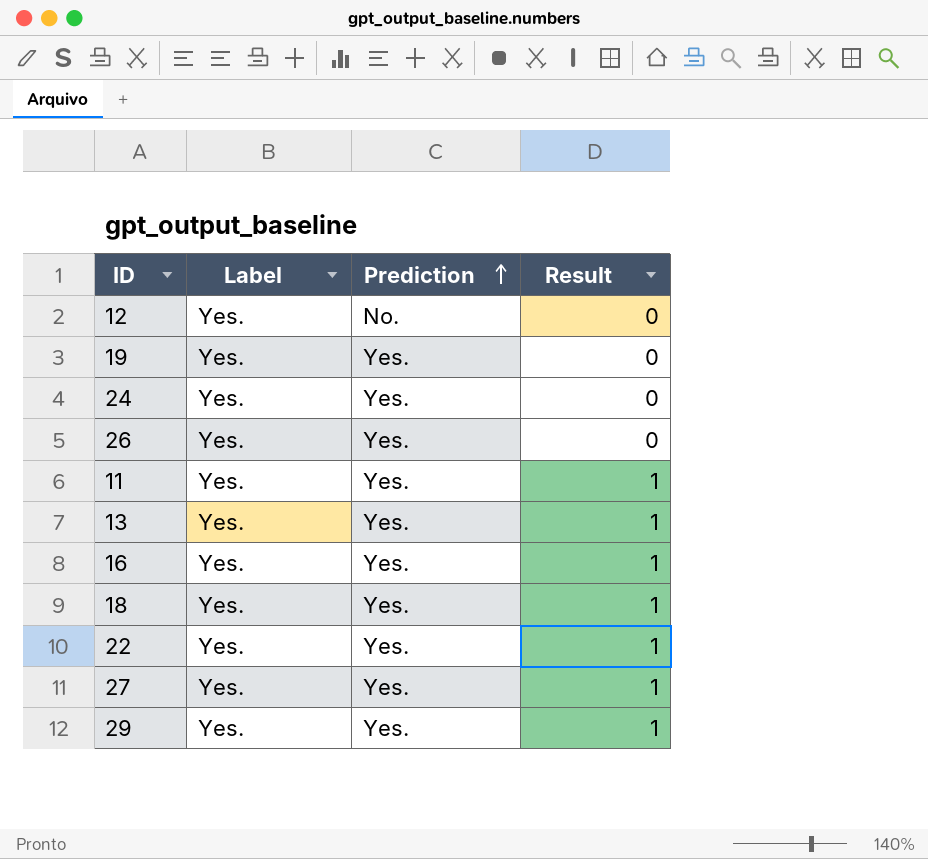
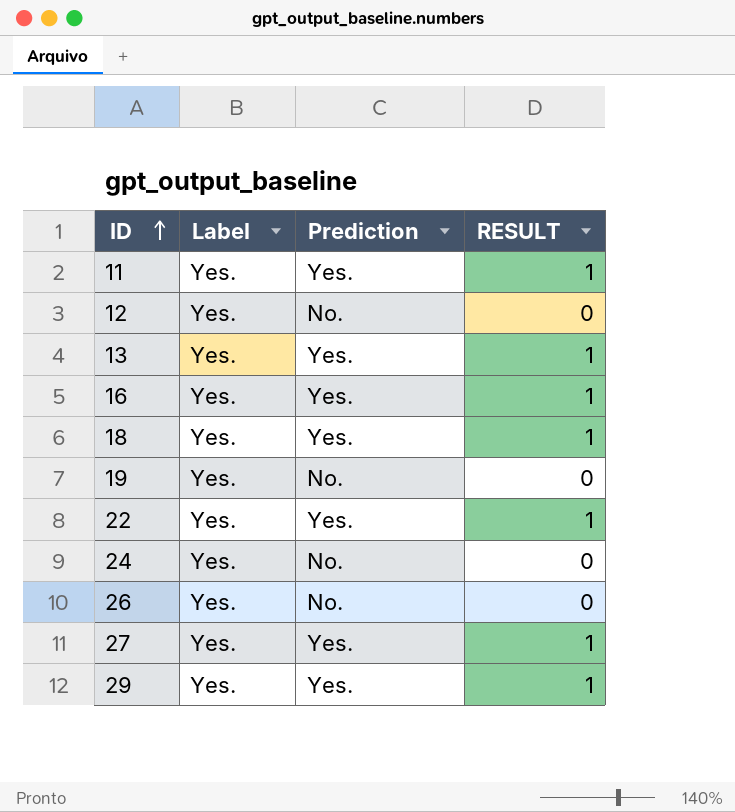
row order: Prediction ascending -> ID ascending
column name: Result -> RESULT
19 | Prediction: Yes. -> No.
24 | Prediction: Yes. -> No.
26 | Prediction: Yes. -> No.

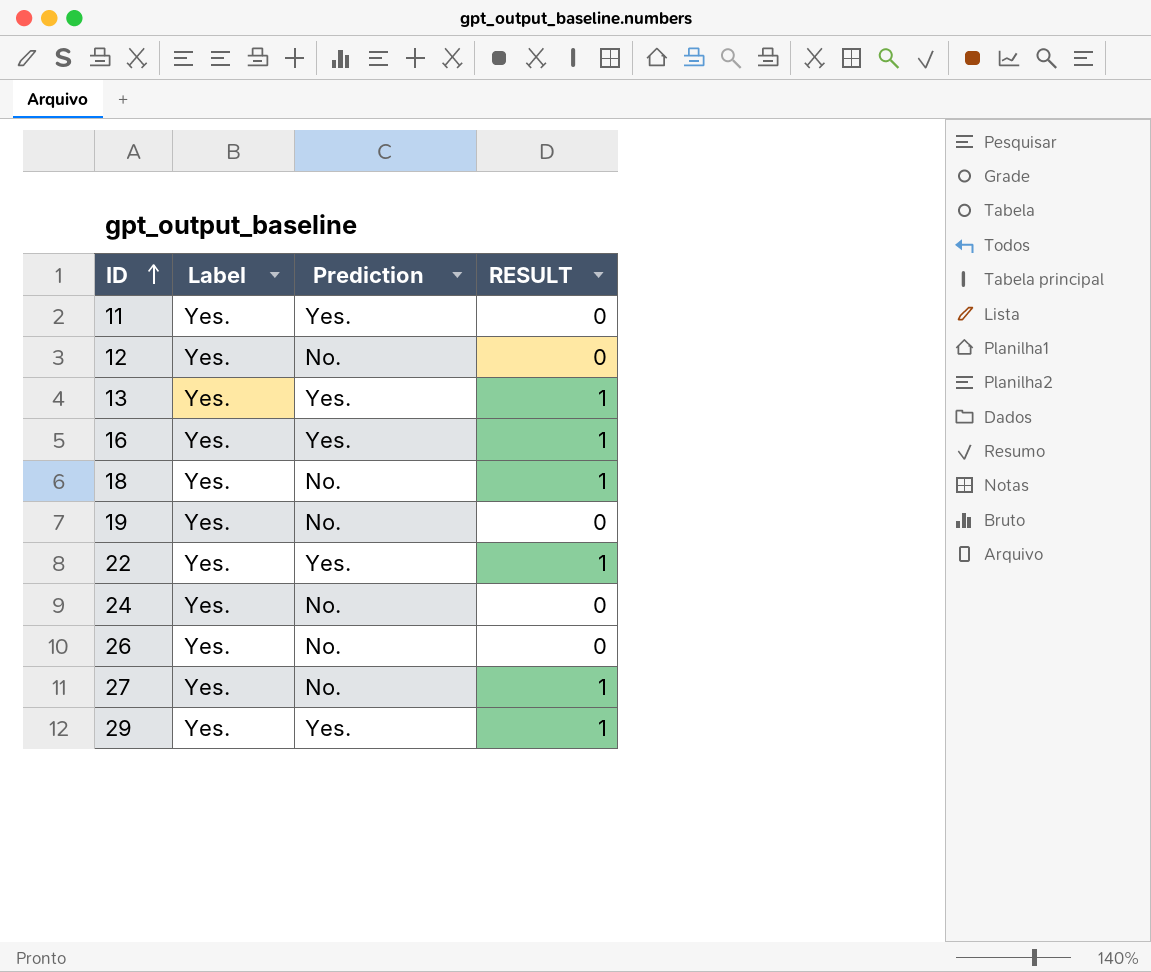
11 | RESULT: 1 -> 0
18 | Prediction: Yes. -> No.
27 | Prediction: Yes. -> No.

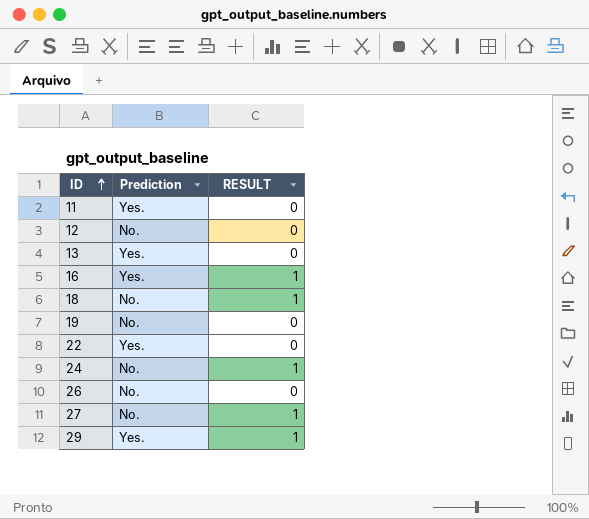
column Label | position: 2 -> none
13 | RESULT: 1 -> 0
22 | RESULT: 1 -> 0
24 | RESULT: 0 -> 1

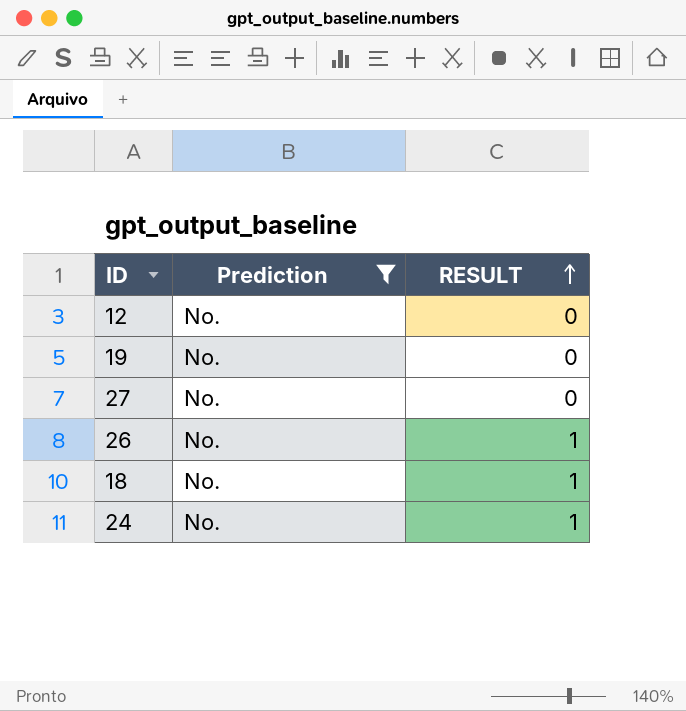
filter: none -> Prediction = No.
row order: ID ascending -> RESULT ascending
27 | RESULT: 1 -> 0
26 | RESULT: 0 -> 1

